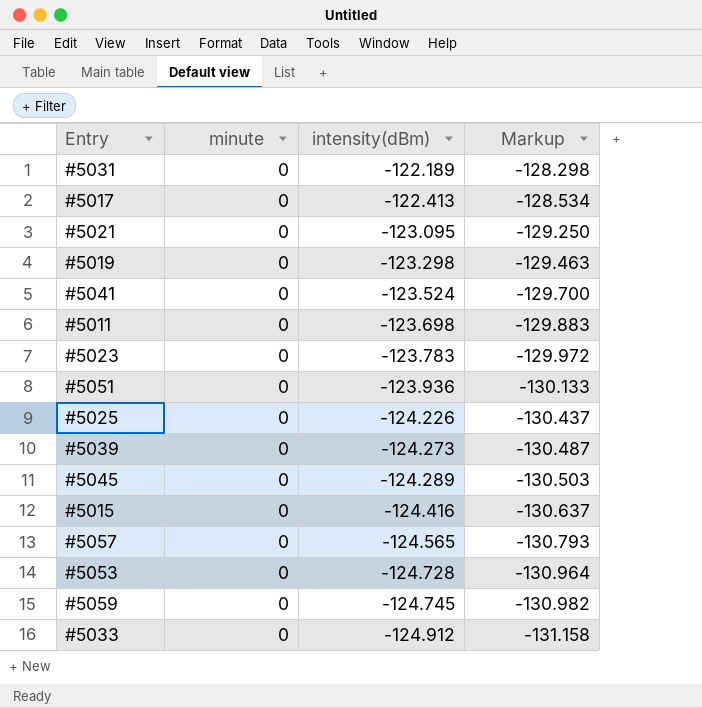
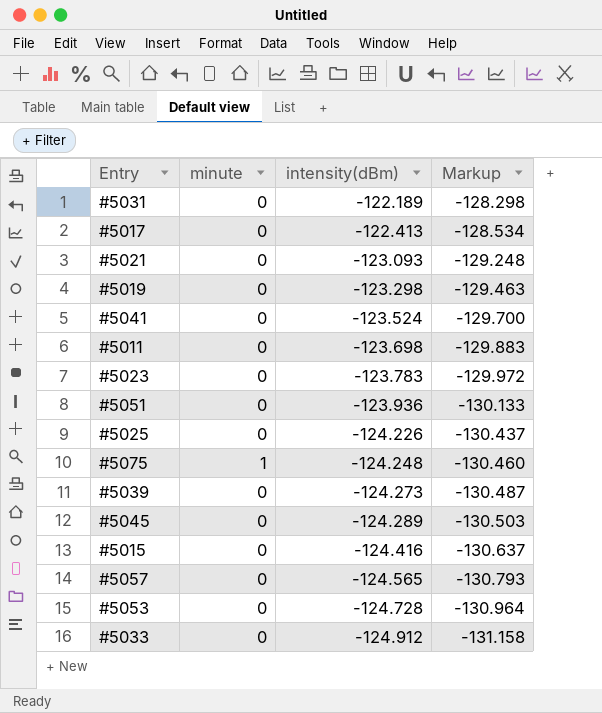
row #5059: 0 | -124.745 | -130.982 -> none
#5021 | intensity(dBm): -123.095 -> -123.093
#5021 | Markup: -129.250 -> -129.248
row #5075: none -> 1 | -124.248 | -130.460

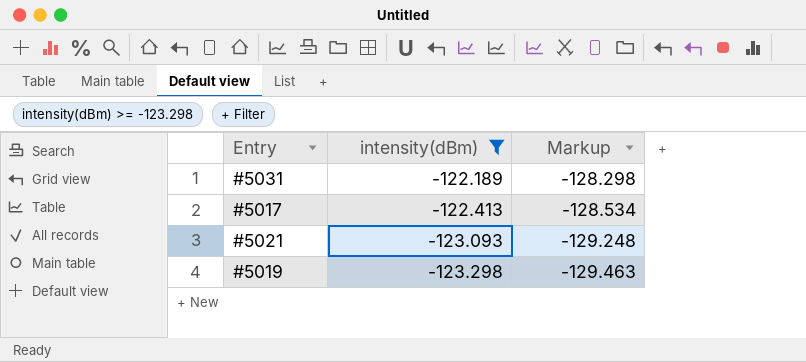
filter: none -> intensity(dBm) >= -123.298
column minute | position: 2 -> none

